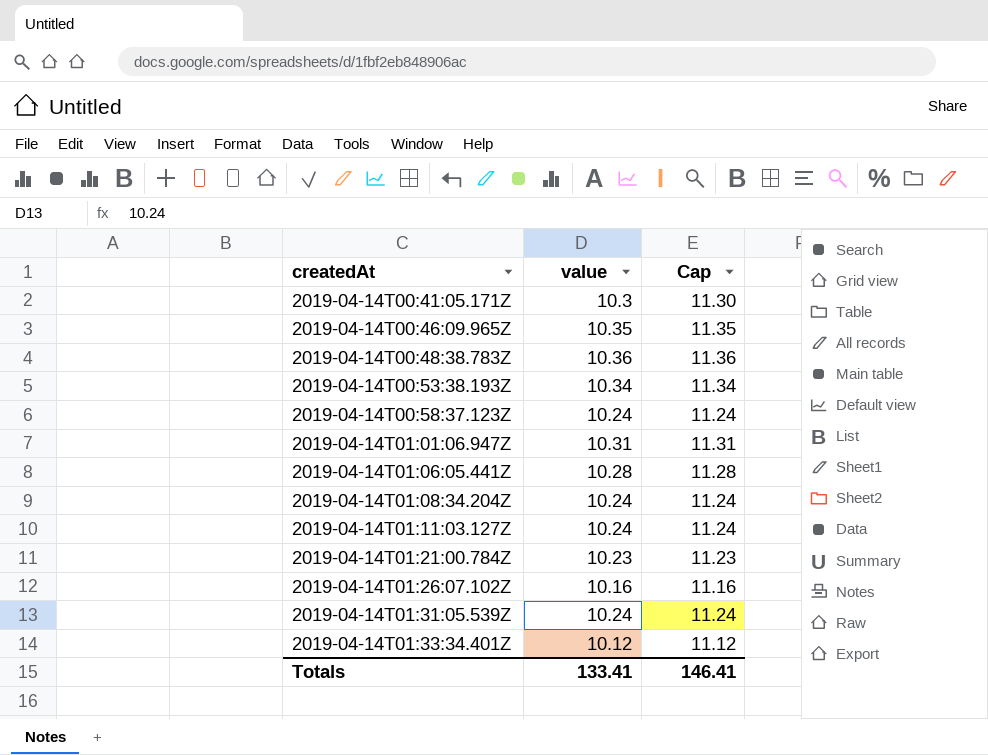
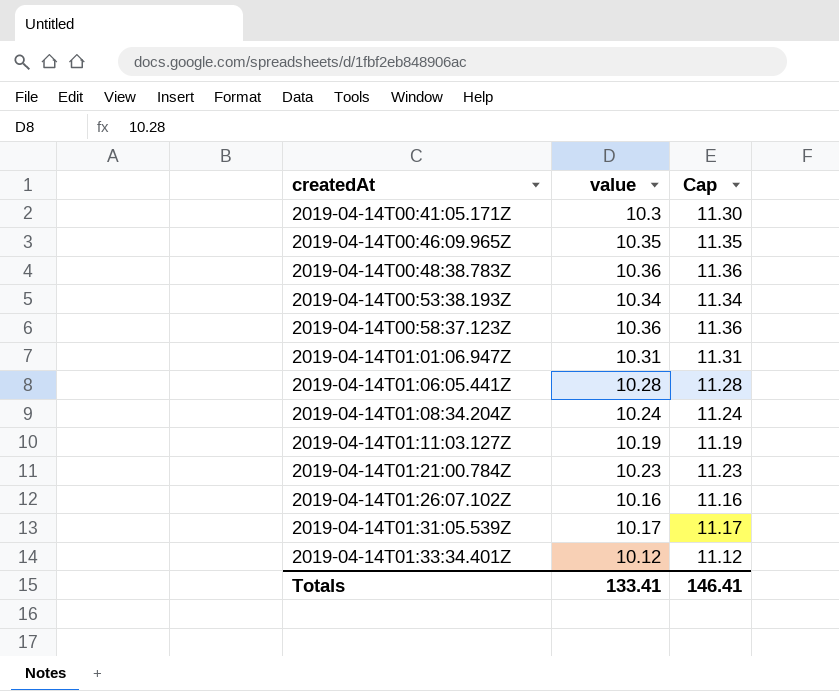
2019-04-14T00:58:37.123Z | value: 10.24 -> 10.36
2019-04-14T00:58:37.123Z | Cap: 11.24 -> 11.36
2019-04-14T01:11:03.127Z | value: 10.24 -> 10.19
2019-04-14T01:11:03.127Z | Cap: 11.24 -> 11.19
2019-04-14T01:31:05.539Z | value: 10.24 -> 10.17
2019-04-14T01:31:05.539Z | Cap: 11.24 -> 11.17

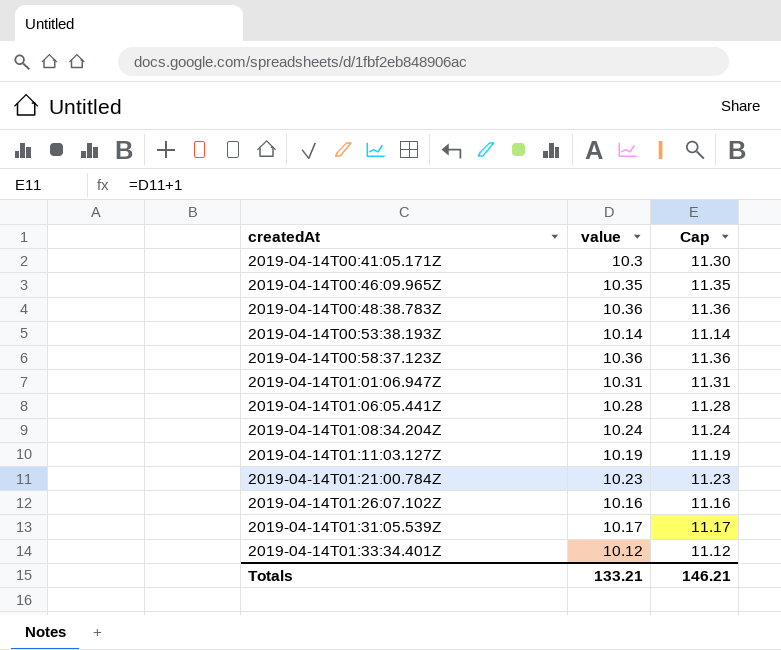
2019-04-14T00:53:38.193Z | value: 10.34 -> 10.14
2019-04-14T00:53:38.193Z | Cap: 11.34 -> 11.14
Totals | value: 133.41 -> 133.21
Totals | Cap: 146.41 -> 146.21

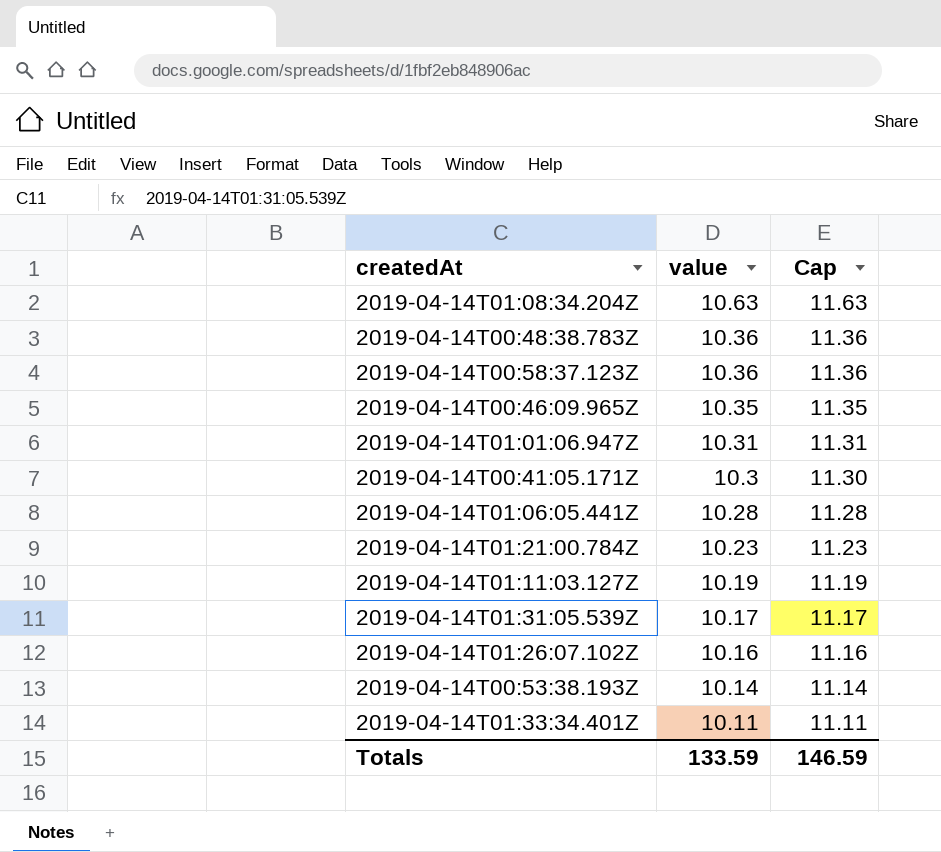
row order: createdAt ascending -> value descending
2019-04-14T01:08:34.204Z | value: 10.24 -> 10.63
2019-04-14T01:08:34.204Z | Cap: 11.24 -> 11.63
2019-04-14T01:33:34.401Z | value: 10.12 -> 10.11
2019-04-14T01:33:34.401Z | Cap: 11.12 -> 11.11
Totals | value: 133.21 -> 133.59
Totals | Cap: 146.21 -> 146.59

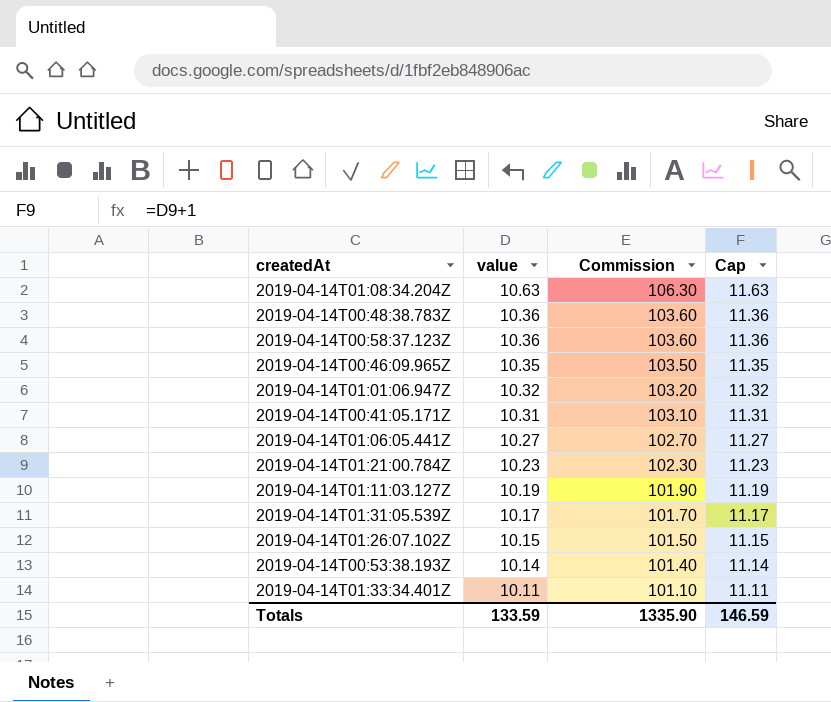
column Commission | formula: none -> [value] * 10
2019-04-14T01:01:06.947Z | value: 10.31 -> 10.32
2019-04-14T01:01:06.947Z | Cap: 11.31 -> 11.32
2019-04-14T00:41:05.171Z | value: 10.3 -> 10.31
2019-04-14T00:41:05.171Z | Cap: 11.30 -> 11.31
2019-04-14T01:06:05.441Z | value: 10.28 -> 10.27
2019-04-14T01:06:05.441Z | Cap: 11.28 -> 11.27
2019-04-14T01:26:07.102Z | value: 10.16 -> 10.15
2019-04-14T01:26:07.102Z | Cap: 11.16 -> 11.15

